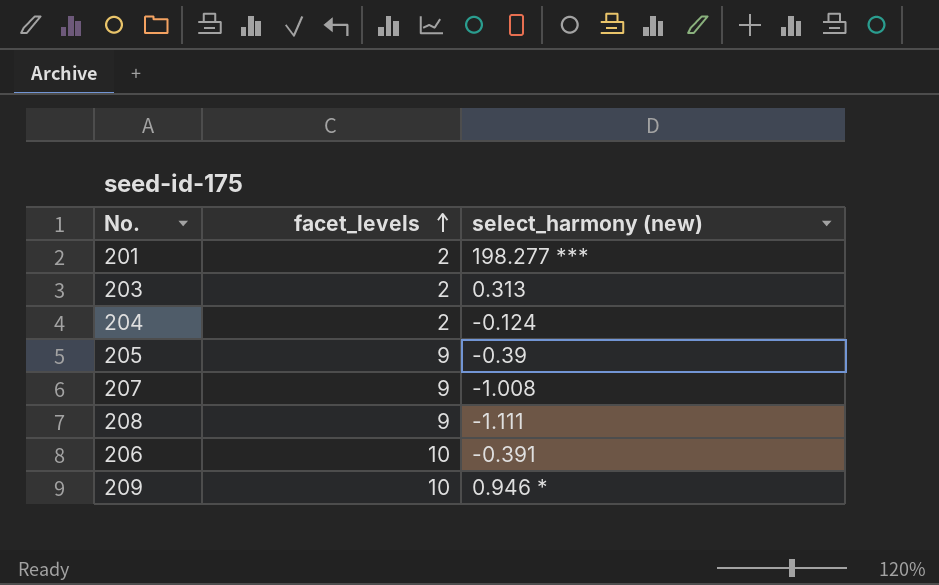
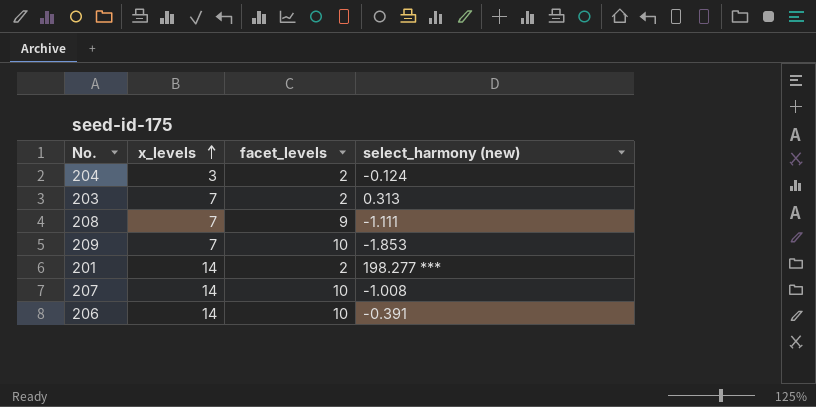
row order: facet_levels ascending -> x_levels ascending
column x_levels | position: none -> 2
row 205: 9 | -0.39 -> none
209 | select_harmony (new): 0.946 * -> -1.853
207 | facet_levels: 9 -> 10

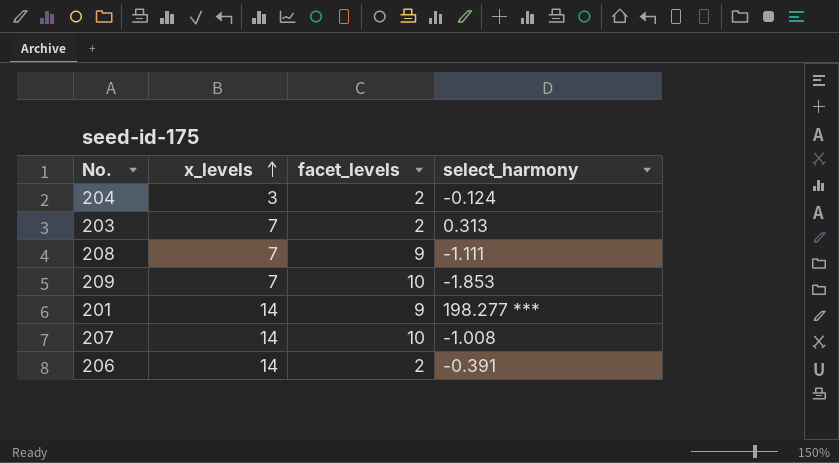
column name: select_harmony (new) -> select_harmony
201 | facet_levels: 2 -> 9
206 | facet_levels: 10 -> 2

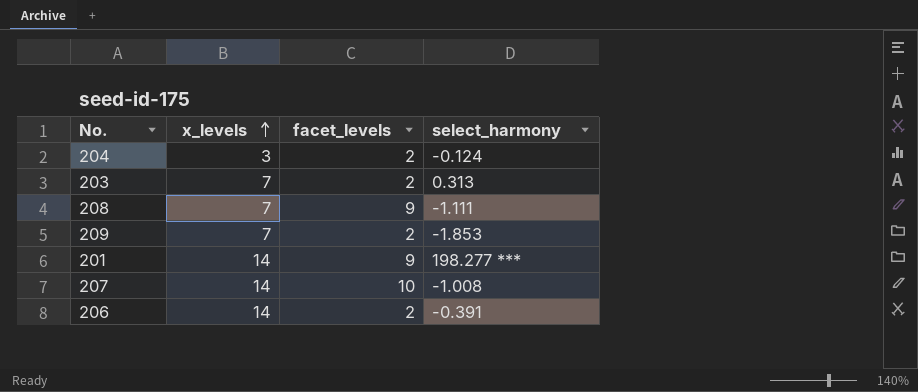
209 | facet_levels: 10 -> 2

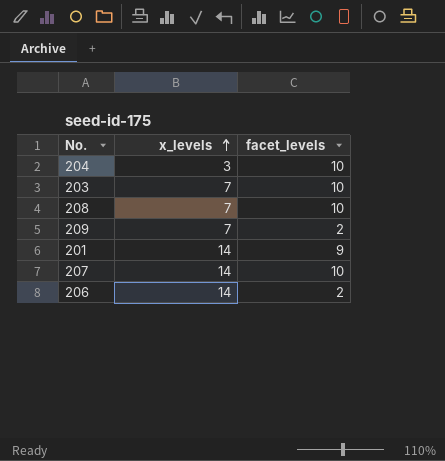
column select_harmony | position: 4 -> none
204 | facet_levels: 2 -> 10
203 | facet_levels: 2 -> 10
208 | facet_levels: 9 -> 10

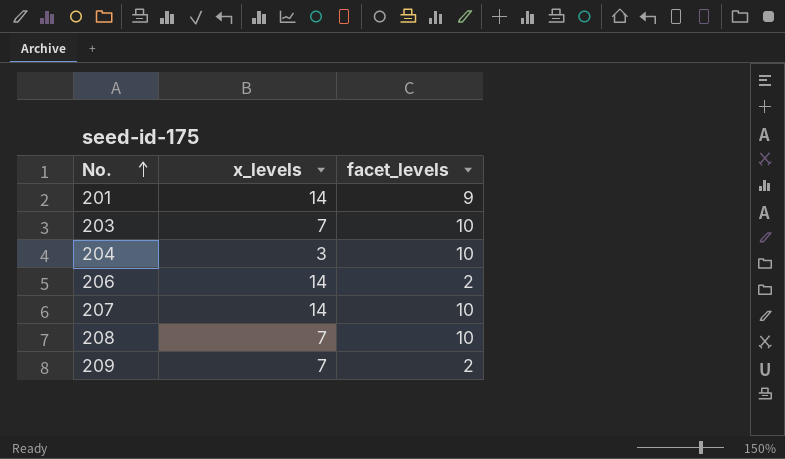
row order: x_levels ascending -> No. ascending

